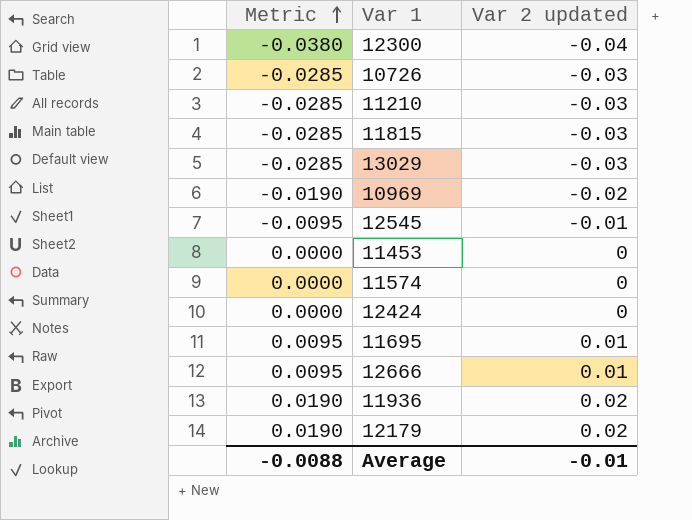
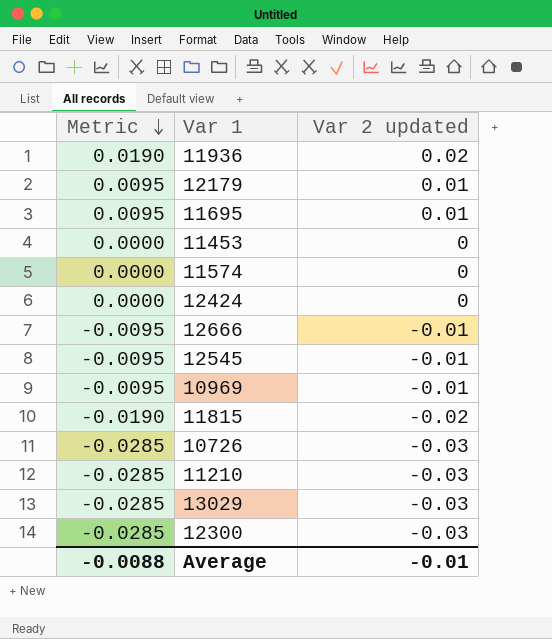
row order: Metric ascending -> Metric descending
12179 | Metric: 0.0190 -> 0.0095
12179 | Var 2 updated: 0.02 -> 0.01
12666 | Metric: 0.0095 -> -0.0095
12666 | Var 2 updated: 0.01 -> -0.01
10969 | Metric: -0.0190 -> -0.0095
10969 | Var 2 updated: -0.02 -> -0.01
11815 | Metric: -0.0285 -> -0.0190
11815 | Var 2 updated: -0.03 -> -0.02
12300 | Metric: -0.0380 -> -0.0285
12300 | Var 2 updated: -0.04 -> -0.03

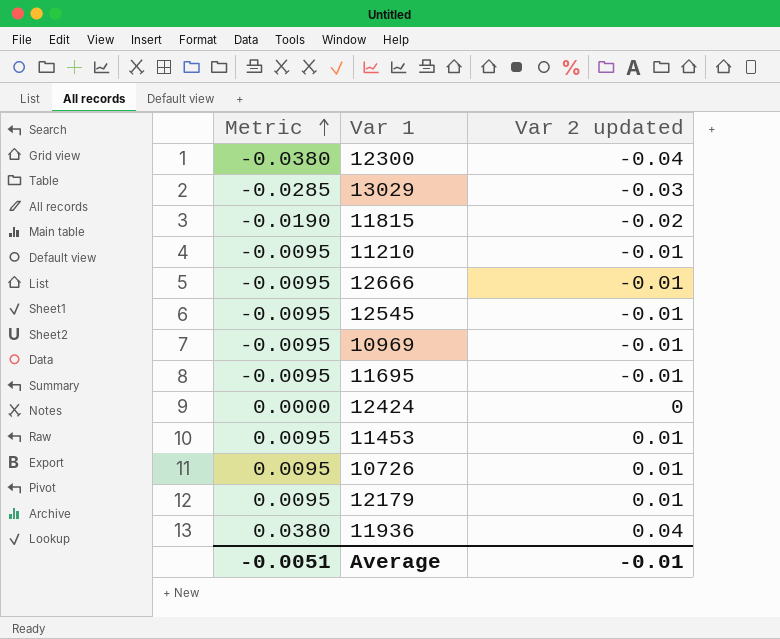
row order: Metric descending -> Metric ascending
row 11574: 0.0000 | 0 -> none
12300 | Metric: -0.0285 -> -0.0380
12300 | Var 2 updated: -0.03 -> -0.04
11210 | Metric: -0.0285 -> -0.0095
11210 | Var 2 updated: -0.03 -> -0.01
11695 | Metric: 0.0095 -> -0.0095
11695 | Var 2 updated: 0.01 -> -0.01
11453 | Metric: 0.0000 -> 0.0095
11453 | Var 2 updated: 0 -> 0.01
10726 | Metric: -0.0285 -> 0.0095
10726 | Var 2 updated: -0.03 -> 0.01
11936 | Metric: 0.0190 -> 0.0380
11936 | Var 2 updated: 0.02 -> 0.04
Average | Metric: -0.0088 -> -0.0051

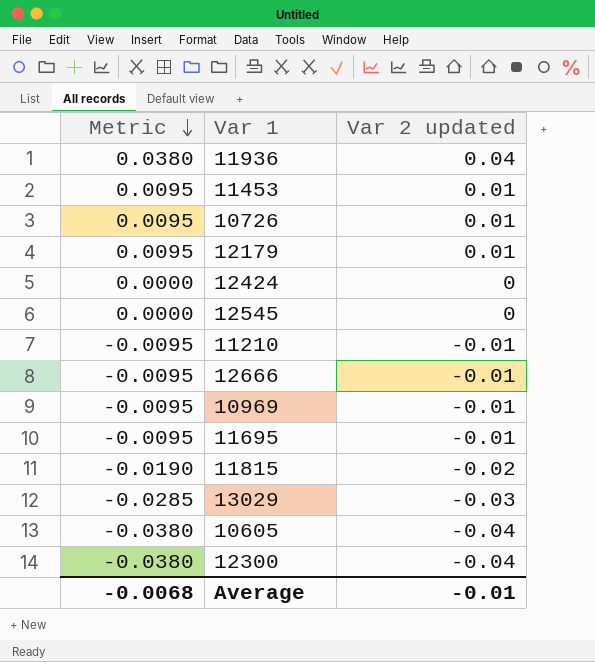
row order: Metric ascending -> Metric descending
12545 | Metric: -0.0095 -> 0.0000
12545 | Var 2 updated: -0.01 -> 0
row 10605: none -> -0.0380 | -0.04
Average | Metric: -0.0051 -> -0.0068

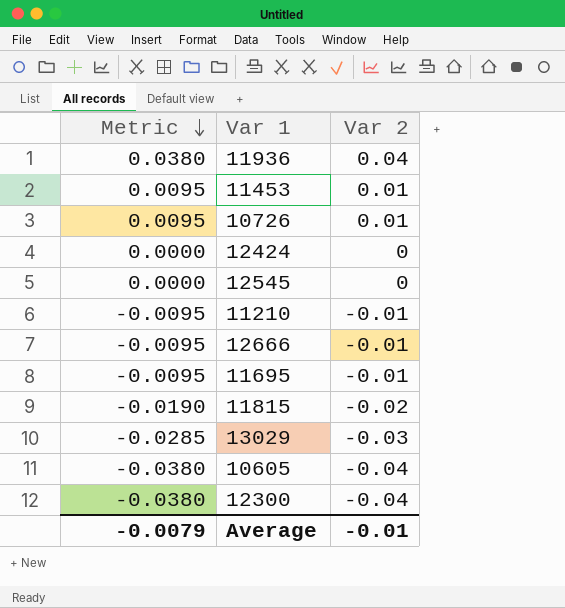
column name: Var 2 updated -> Var 2
row 12179: 0.0095 | 0.01 -> none
row 10969: -0.0095 | -0.01 -> none
Average | Metric: -0.0068 -> -0.0079

